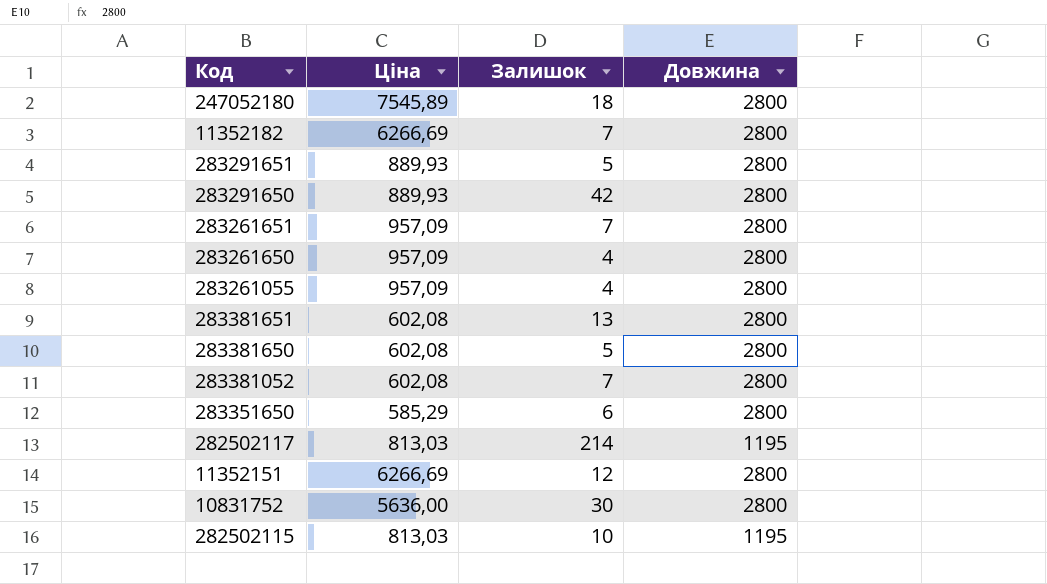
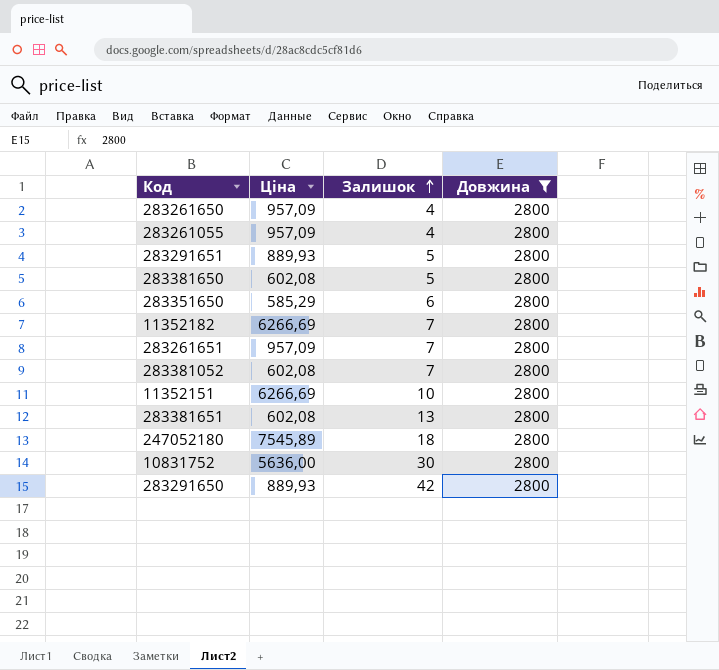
filter: none -> Довжина = 2800
row order: none -> Залишок ascending
11352151 | Залишок: 12 -> 10

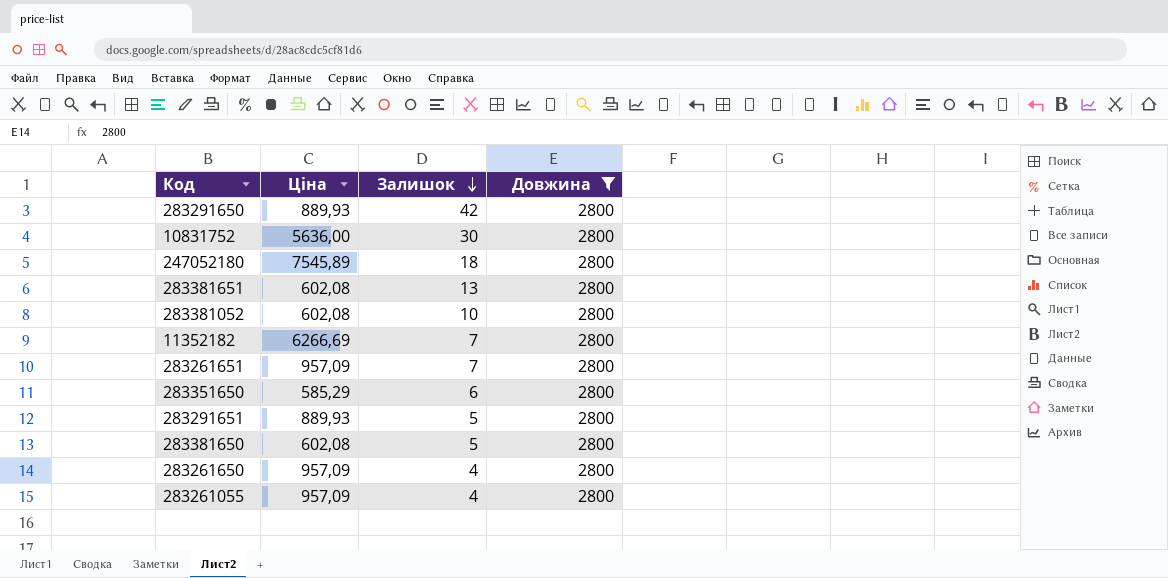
row order: Залишок ascending -> Залишок descending
row 11352151: 6266,69 | 10 | 2800 -> none
283381052 | Залишок: 7 -> 10

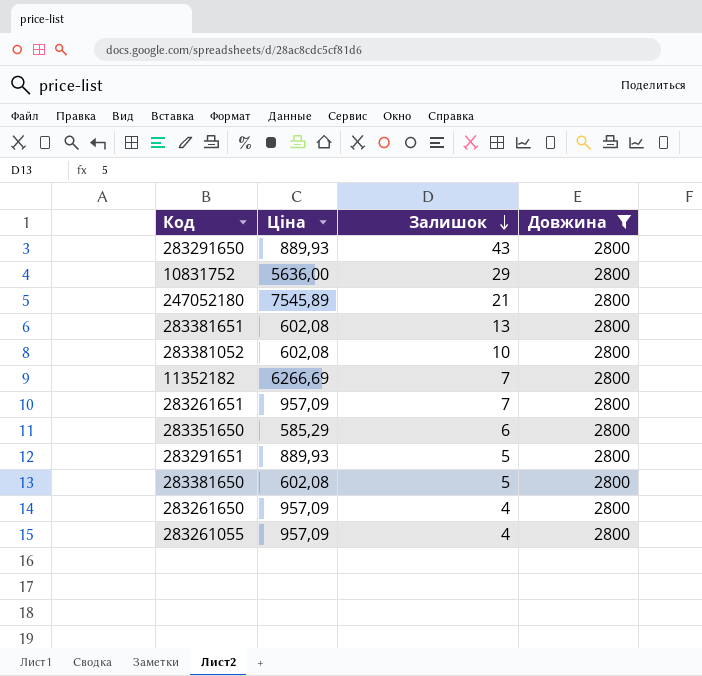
283291650 | Залишок: 42 -> 43
10831752 | Залишок: 30 -> 29
247052180 | Залишок: 18 -> 21

